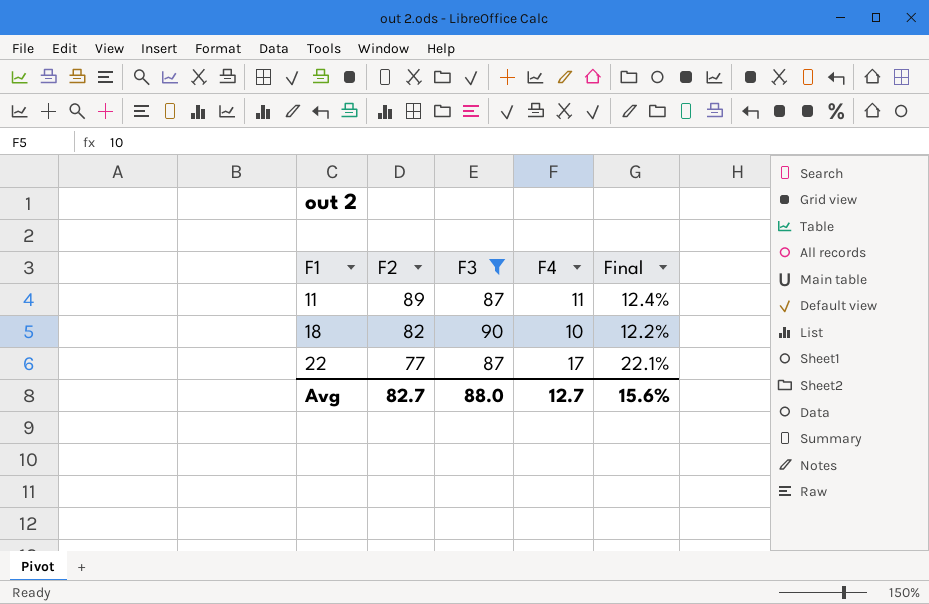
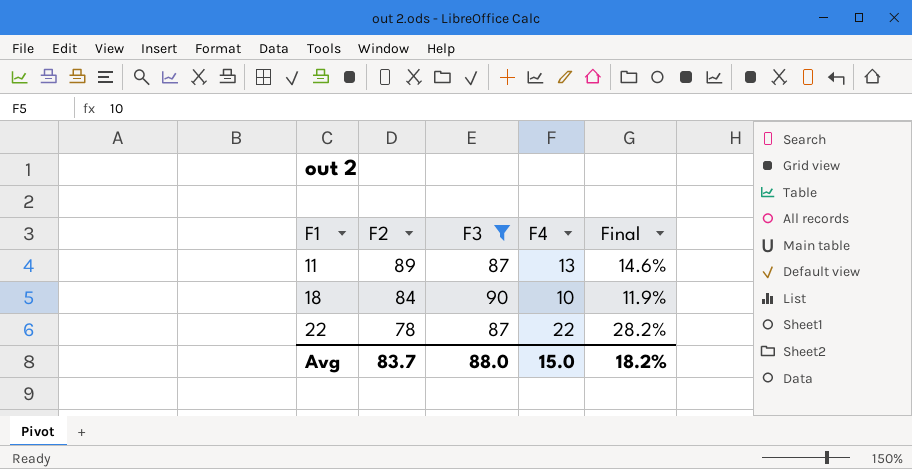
11 | F4: 11 -> 13
11 | Final: 12.4% -> 14.6%
18 | F2: 82 -> 84
18 | Final: 12.2% -> 11.9%
22 | F2: 77 -> 78
22 | F4: 17 -> 22
22 | Final: 22.1% -> 28.2%
Avg | F2: 82.7 -> 83.7
Avg | F4: 12.7 -> 15.0
Avg | Final: 15.6% -> 18.2%

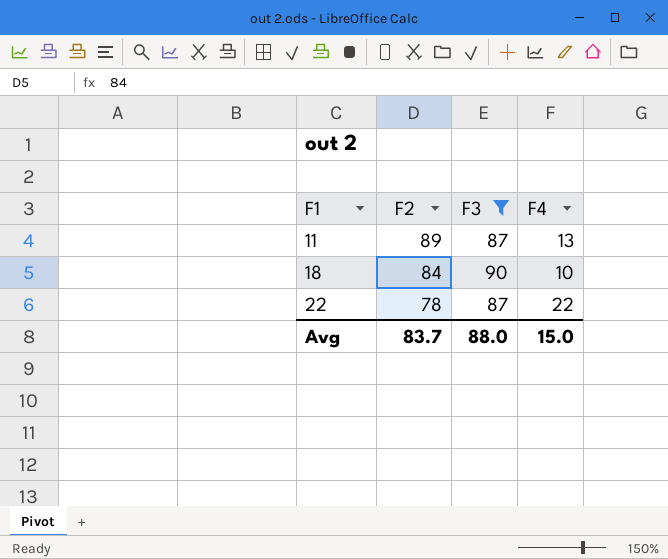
column Final | formula: [F4] / [F2] -> none

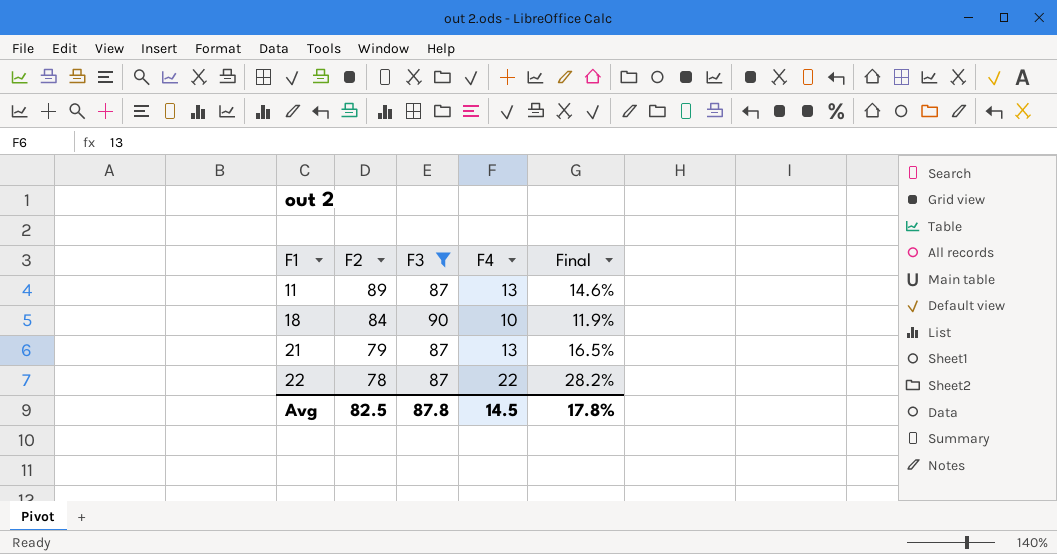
column Final | formula: none -> [F4] / [F2]
row 21: none -> 79 | 87 | 13 | 16.5%
Avg | F2: 83.7 -> 82.5
Avg | F3: 88.0 -> 87.8
Avg | F4: 15.0 -> 14.5

